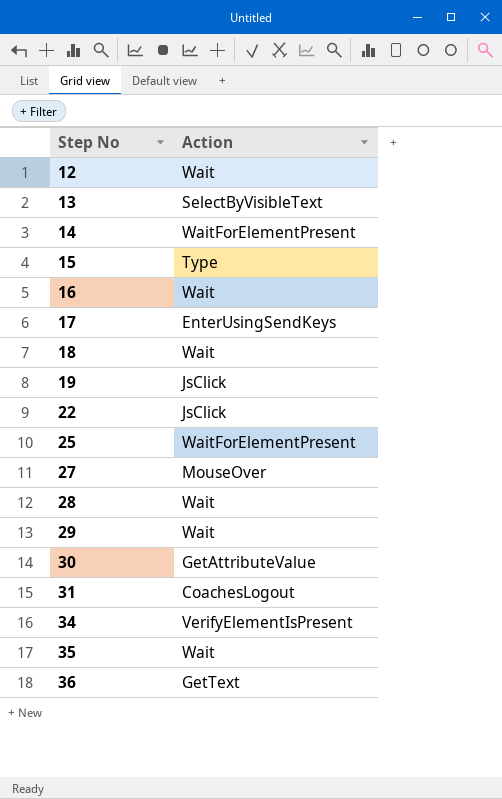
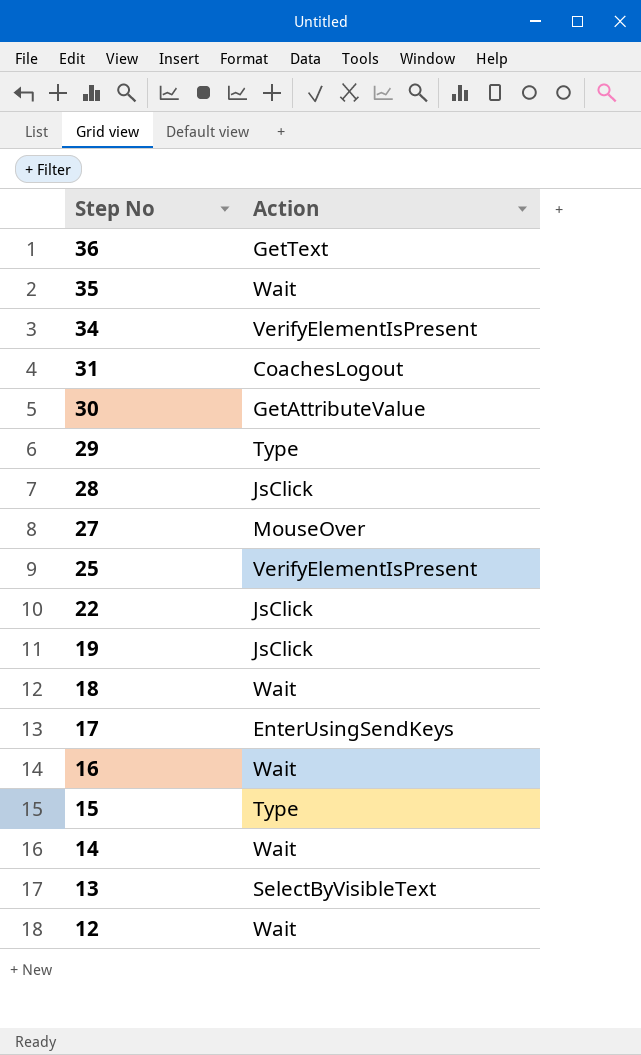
row order: Step No ascending -> Step No descending
29 | Action: Wait -> Type
28 | Action: Wait -> JsClick
25 | Action: WaitForElementPresent -> VerifyElementIsPresent
14 | Action: WaitForElementPresent -> Wait

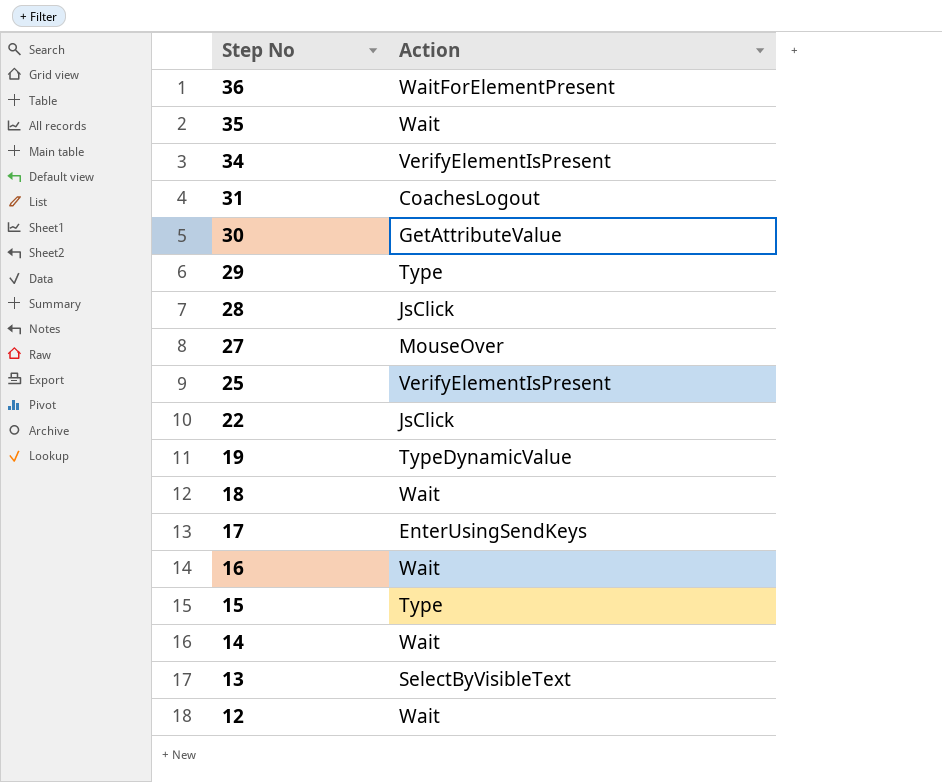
36 | Action: GetText -> WaitForElementPresent
19 | Action: JsClick -> TypeDynamicValue

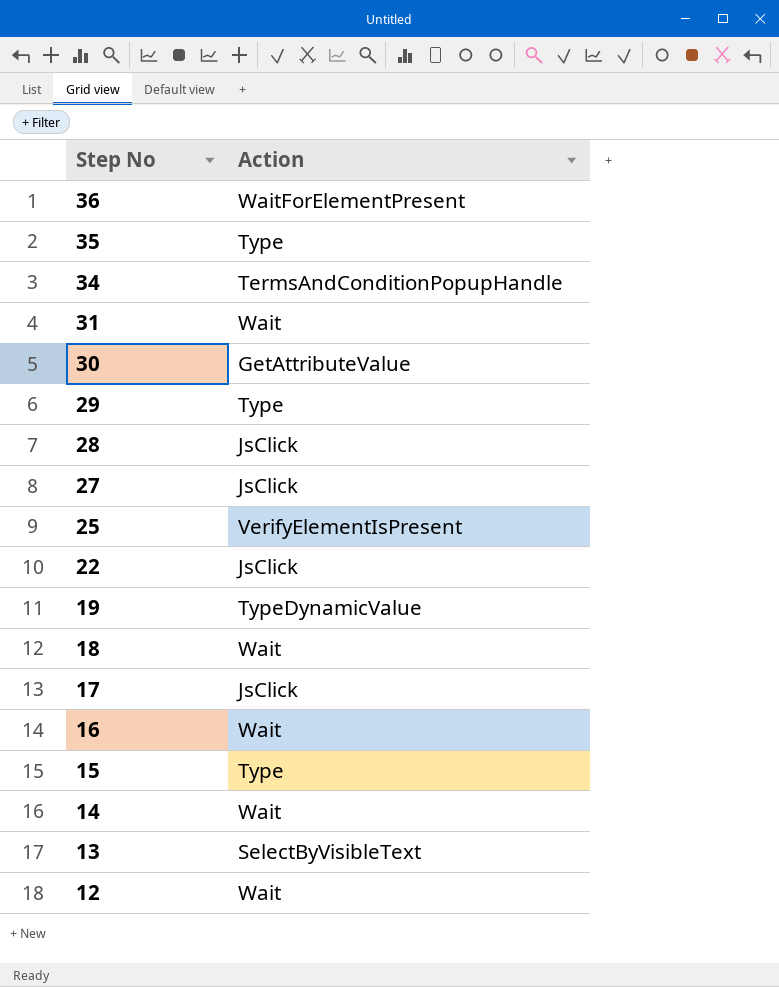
35 | Action: Wait -> Type
34 | Action: VerifyElementIsPresent -> TermsAndConditionPopupHandle
31 | Action: CoachesLogout -> Wait
27 | Action: MouseOver -> JsClick
17 | Action: EnterUsingSendKeys -> JsClick

